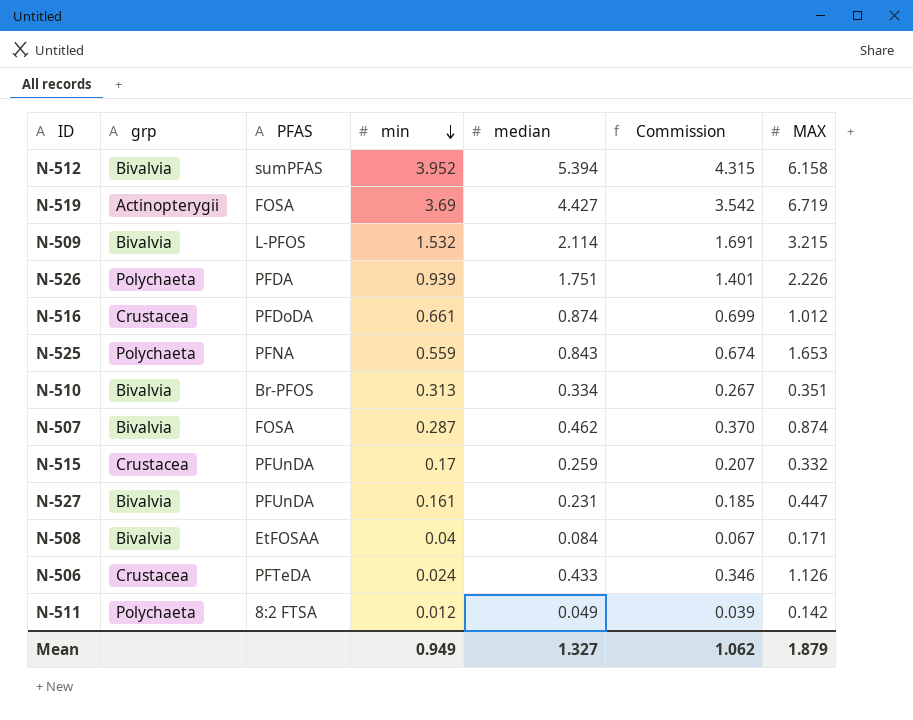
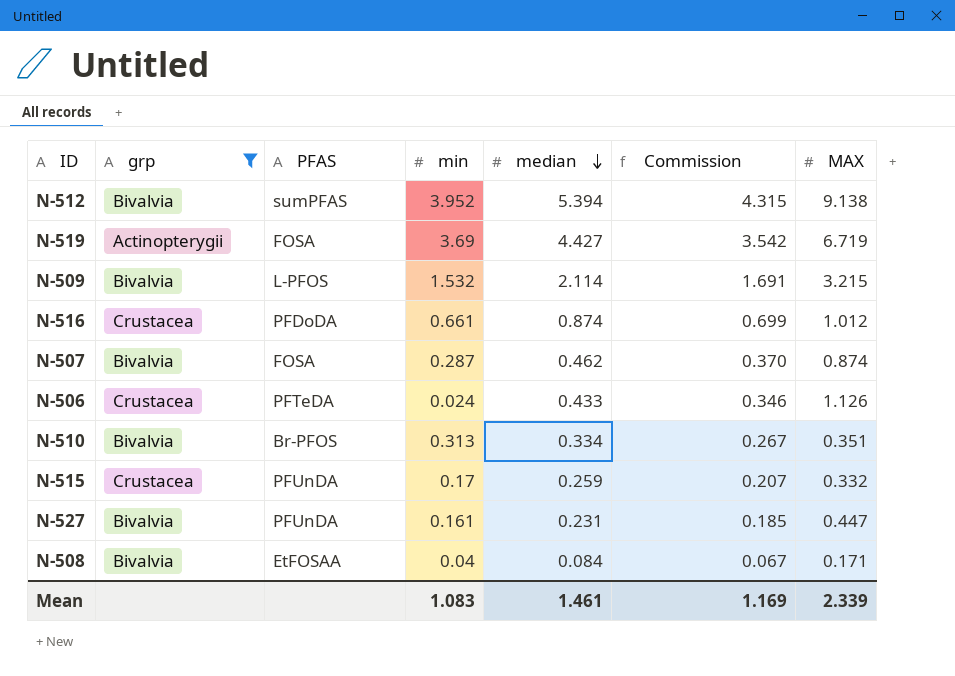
filter: none -> grp != Polychaeta
row order: min descending -> median descending
N-512 | MAX: 6.158 -> 9.138
Mean | min: 0.949 -> 1.083
Mean | median: 1.327 -> 1.461
Mean | Commission: 1.062 -> 1.169
Mean | MAX: 1.879 -> 2.339

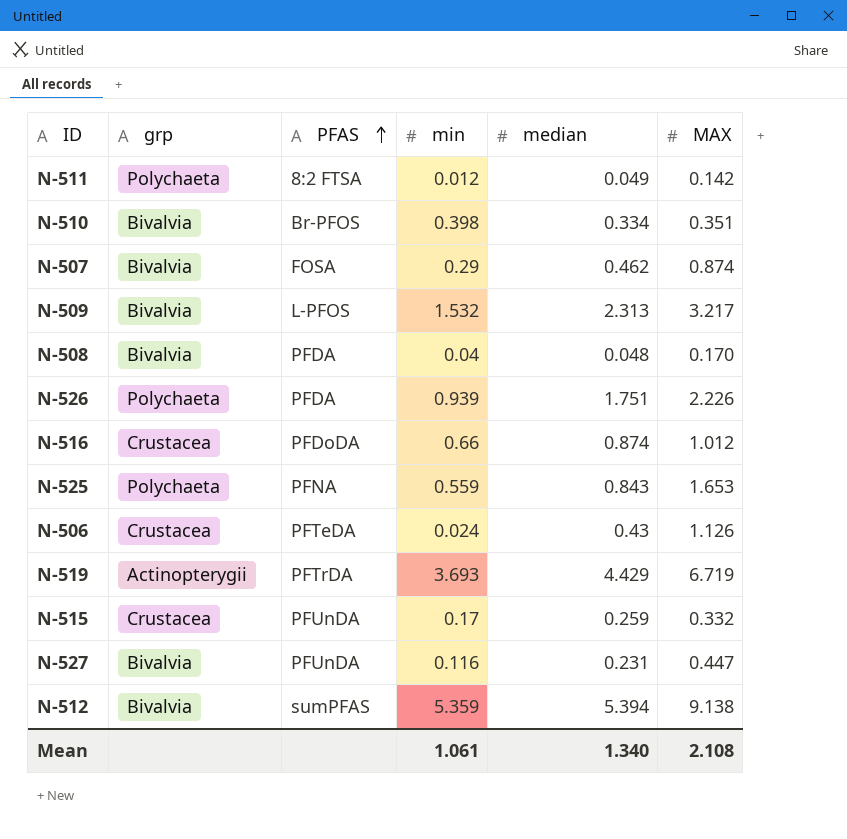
filter: grp != Polychaeta -> none
row order: median descending -> PFAS ascending
column Commission | formula: [median] * 0.8 -> none
N-510 | min: 0.313 -> 0.398
N-507 | min: 0.287 -> 0.29
N-509 | median: 2.114 -> 2.313
N-509 | MAX: 3.215 -> 3.217
N-508 | PFAS: EtFOSAA -> PFDA
N-508 | median: 0.084 -> 0.048
N-508 | MAX: 0.171 -> 0.170
N-516 | min: 0.661 -> 0.66
N-506 | median: 0.433 -> 0.43
N-519 | PFAS: FOSA -> PFTrDA
N-519 | min: 3.69 -> 3.693
N-519 | median: 4.427 -> 4.429
N-527 | min: 0.161 -> 0.116
N-512 | min: 3.952 -> 5.359
Mean | min: 1.083 -> 1.061
Mean | median: 1.461 -> 1.340
Mean | MAX: 2.339 -> 2.108

